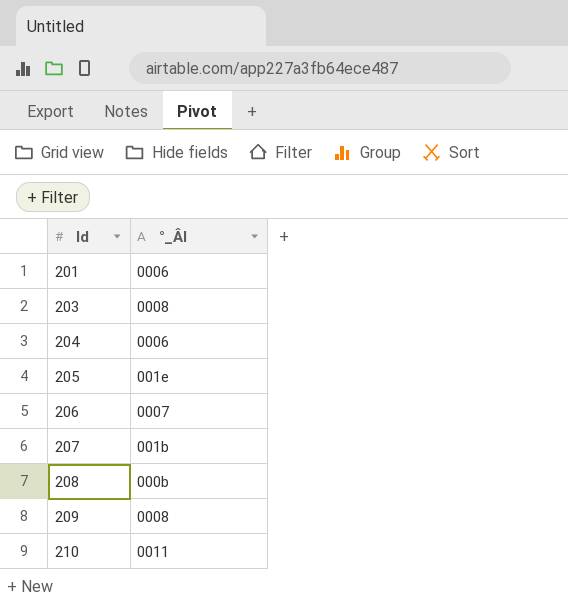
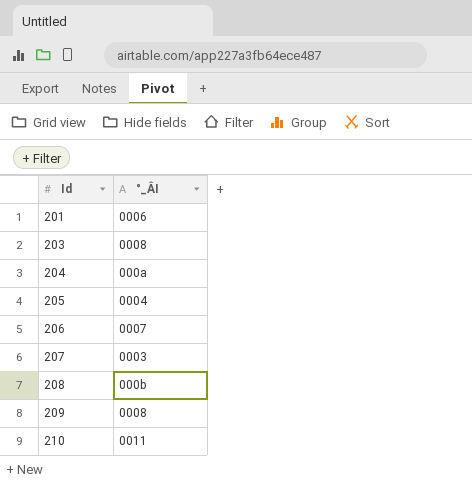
204 | °_ÂI: 0006 -> 000a
205 | °_ÂI: 001e -> 0004
207 | °_ÂI: 001b -> 0003

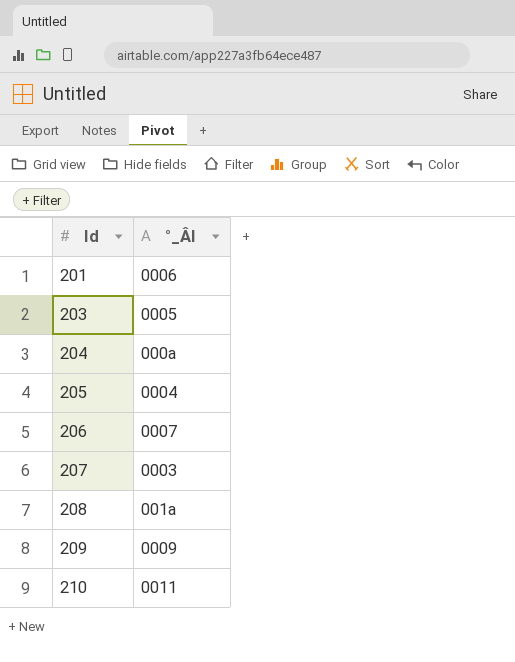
203 | °_ÂI: 0008 -> 0005
208 | °_ÂI: 000b -> 001a
209 | °_ÂI: 0008 -> 0009

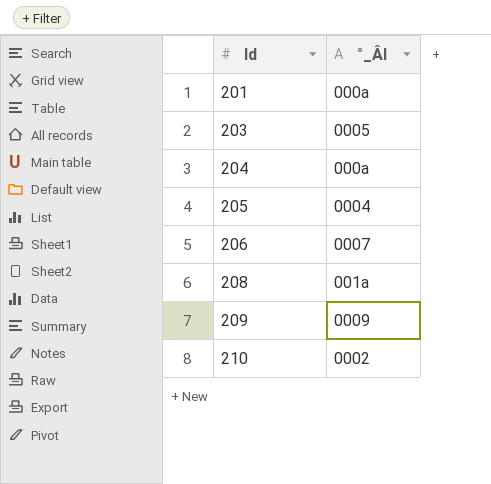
row 207: 0003 -> none
201 | °_ÂI: 0006 -> 000a
210 | °_ÂI: 0011 -> 0002

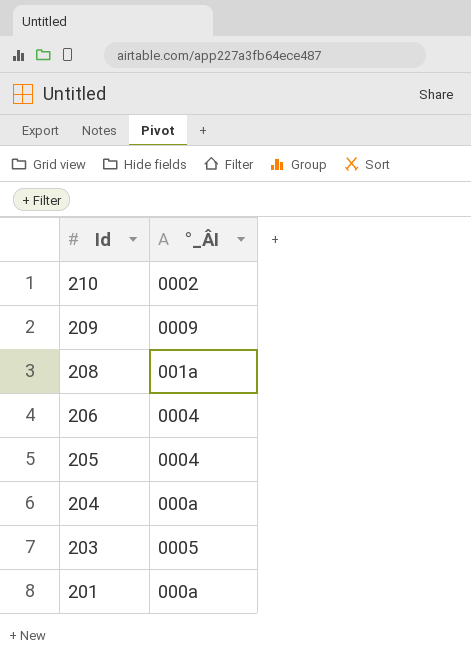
row order: Id ascending -> Id descending
206 | °_ÂI: 0007 -> 0004

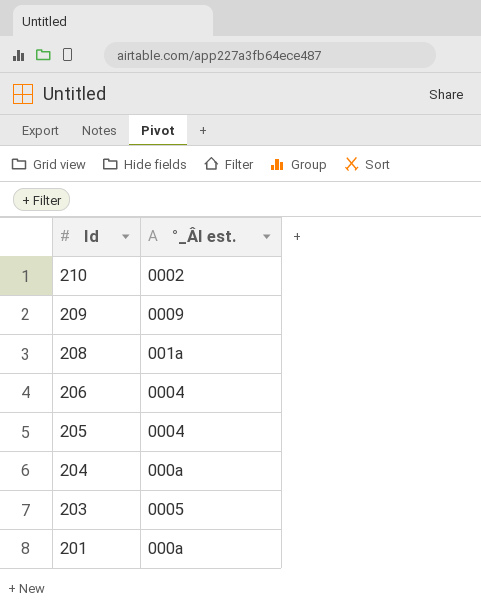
column name: °_ÂI -> °_ÂI est.

